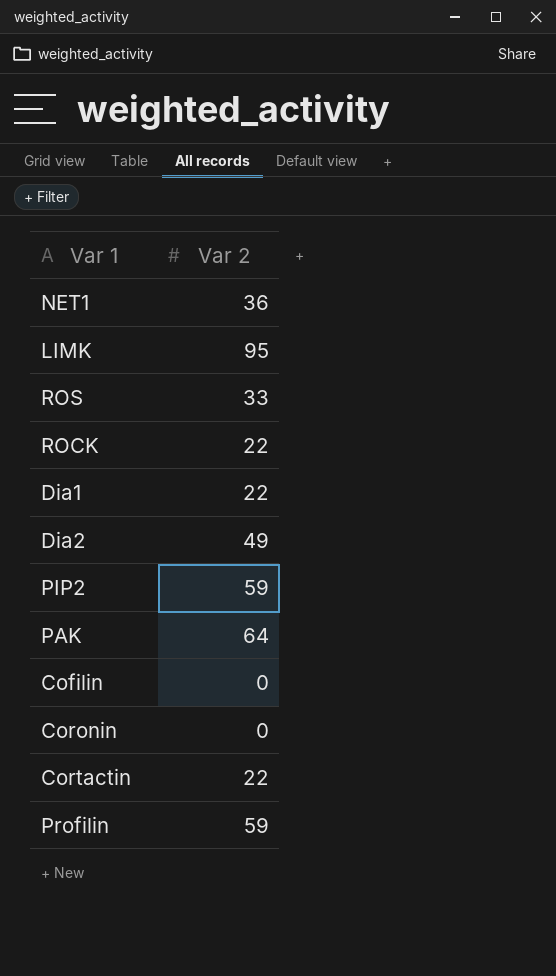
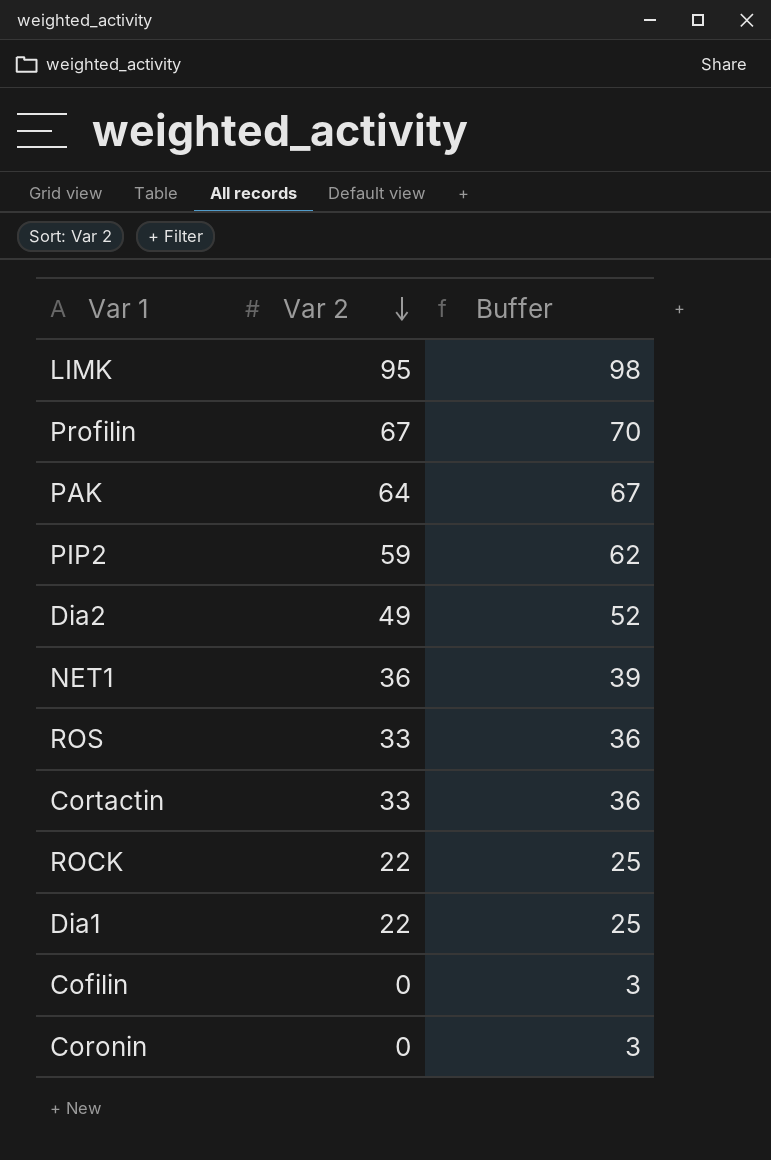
row order: none -> Var 2 descending
column Buffer | formula: none -> [Var 2] + 3
Profilin | Var 2: 59 -> 67
Cortactin | Var 2: 22 -> 33

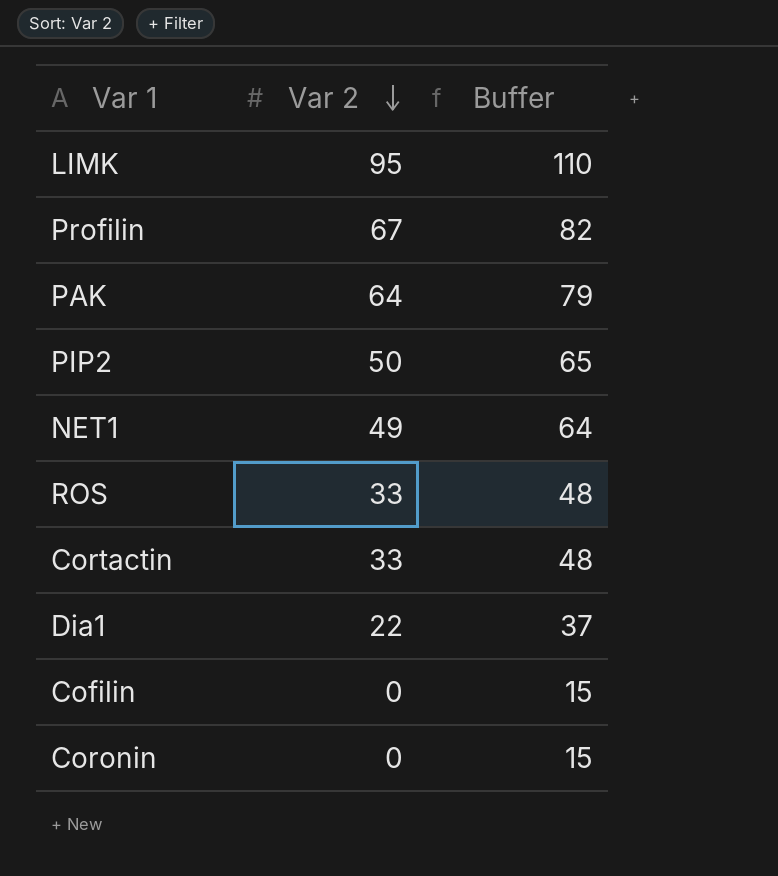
column Buffer | formula: [Var 2] + 3 -> [Var 2] + 15
row Dia2: 49 | 52 -> none
row ROCK: 22 | 25 -> none
PIP2 | Var 2: 59 -> 50
NET1 | Var 2: 36 -> 49

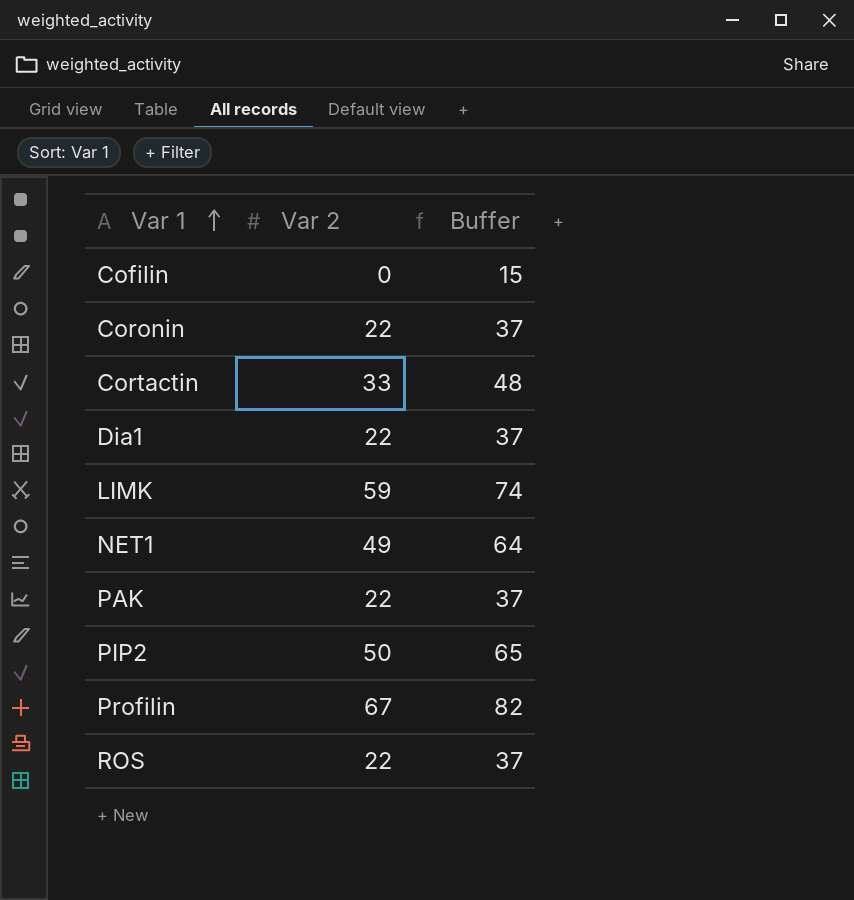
row order: Var 2 descending -> Var 1 ascending
Coronin | Var 2: 0 -> 22
Coronin | Buffer: 15 -> 37
LIMK | Var 2: 95 -> 59
LIMK | Buffer: 110 -> 74
PAK | Var 2: 64 -> 22
PAK | Buffer: 79 -> 37
ROS | Var 2: 33 -> 22
ROS | Buffer: 48 -> 37

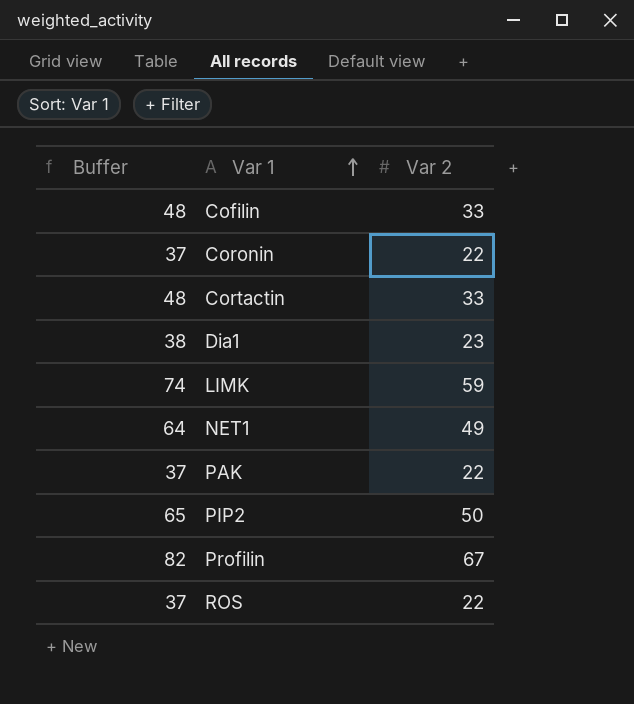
column Buffer | position: 3 -> 1
Cofilin | Buffer: 15 -> 48
Cofilin | Var 2: 0 -> 33
Dia1 | Buffer: 37 -> 38
Dia1 | Var 2: 22 -> 23

